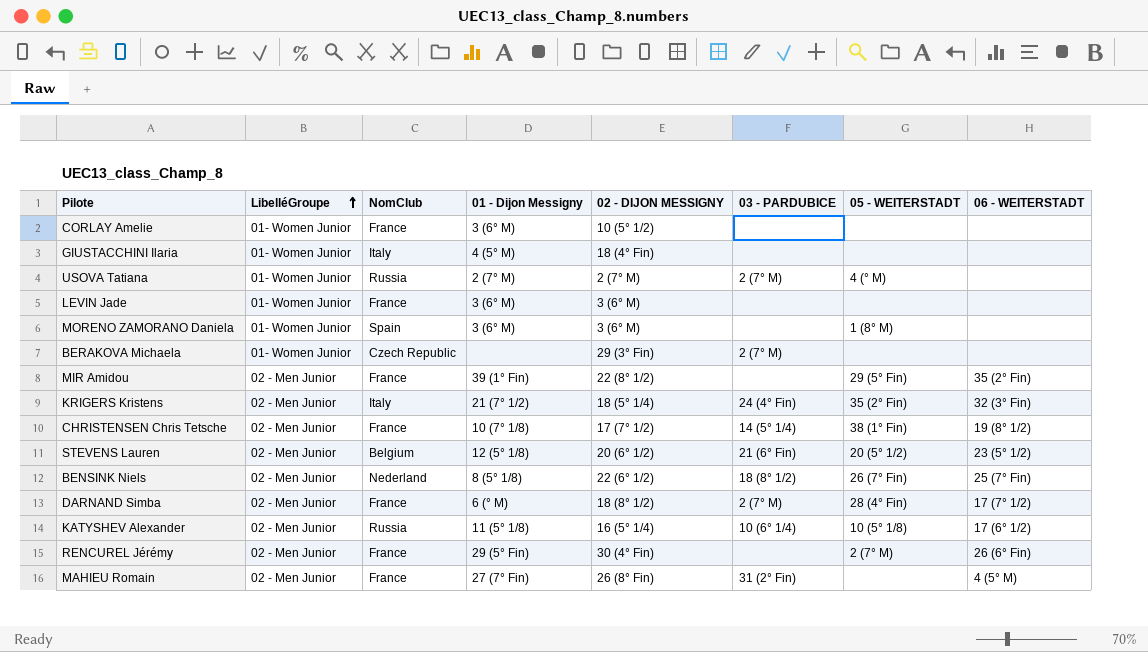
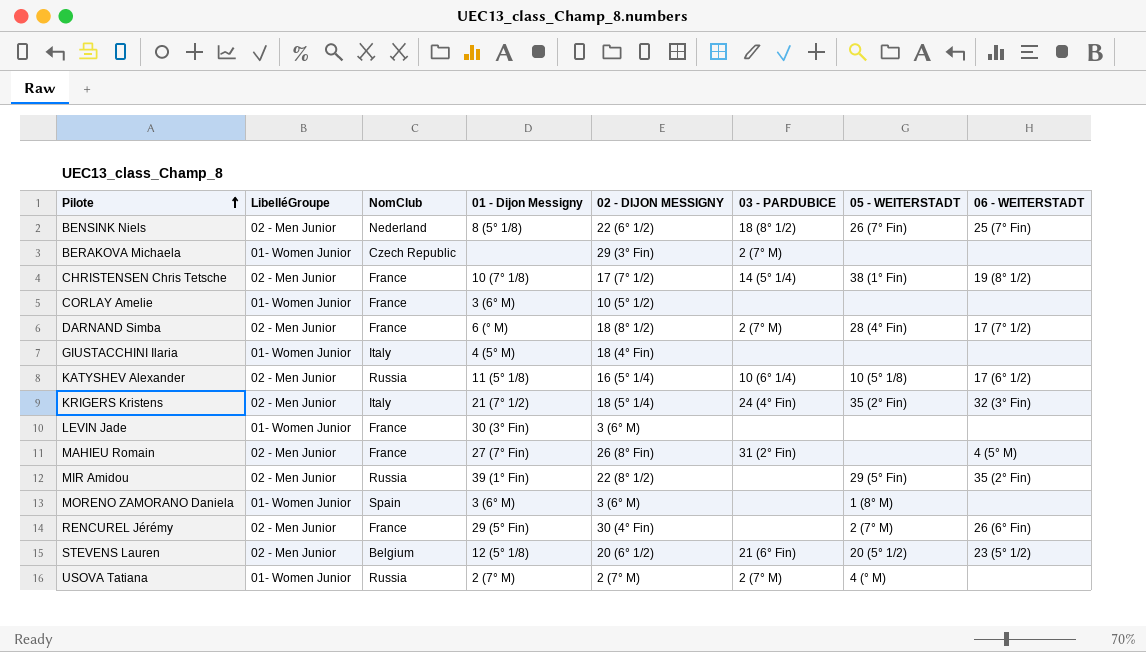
row order: LibelléGroupe ascending -> Pilote ascending
LEVIN Jade | 01 - Dijon Messigny: 3 (6° M) -> 30 (3° Fin)
MIR Amidou | NomClub: France -> Russia

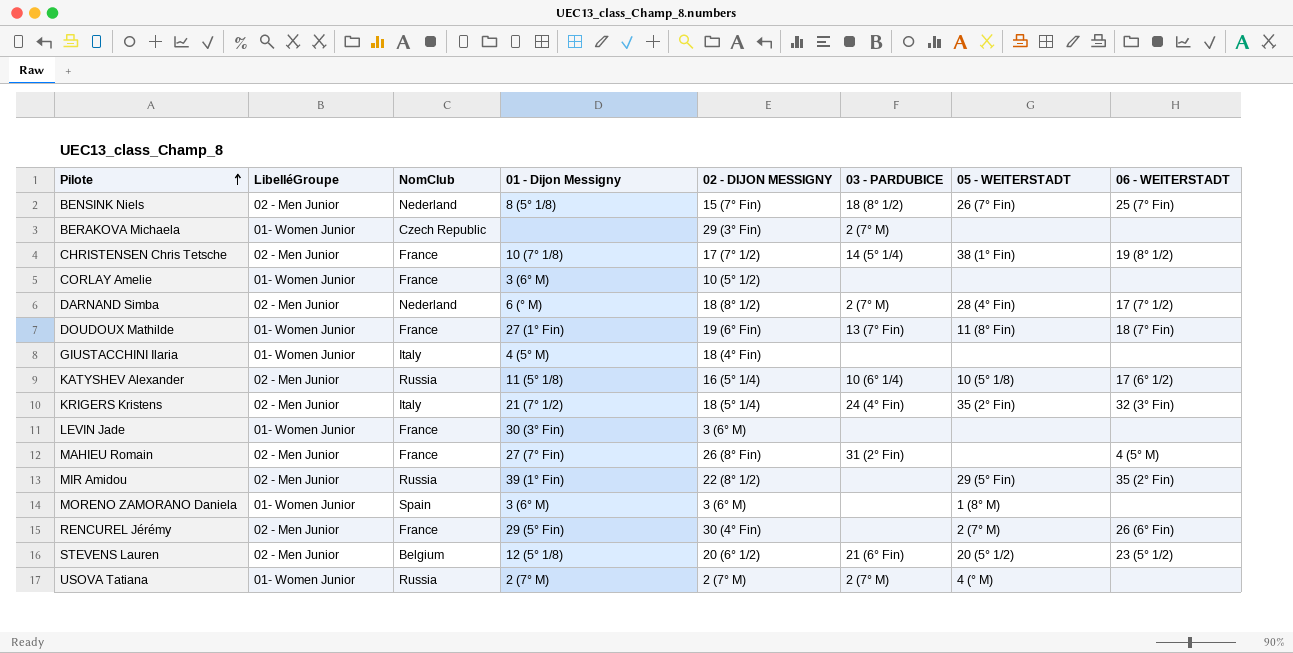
BENSINK Niels | 02 - DIJON MESSIGNY: 22 (6° 1/2) -> 15 (7° Fin)
DARNAND Simba | NomClub: France -> Nederland
row DOUDOUX Mathilde: none -> 01- Women Junior | France | 27 (1° Fin) | 19 (6° Fin) | 13 (7° Fin) | 11 (8° Fin) | 18 (7° Fin)

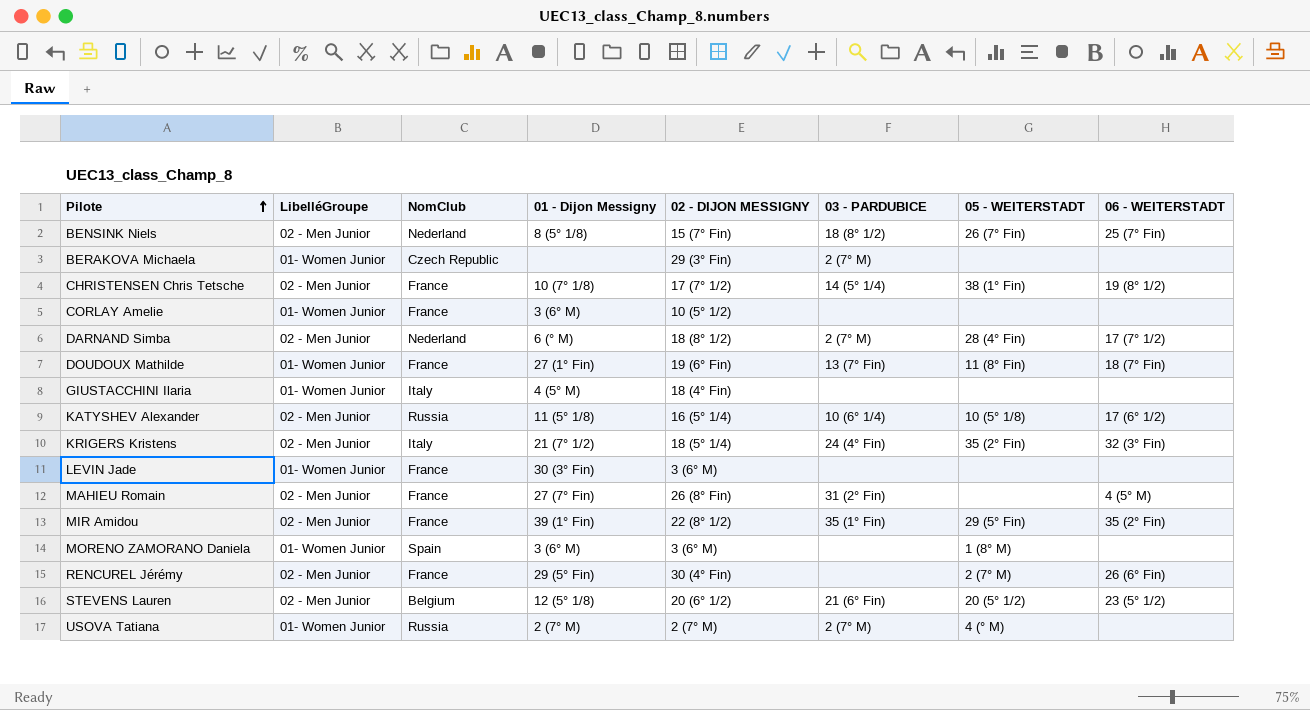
MIR Amidou | NomClub: Russia -> France
MIR Amidou | 03 - PARDUBICE: none -> 35 (1° Fin)

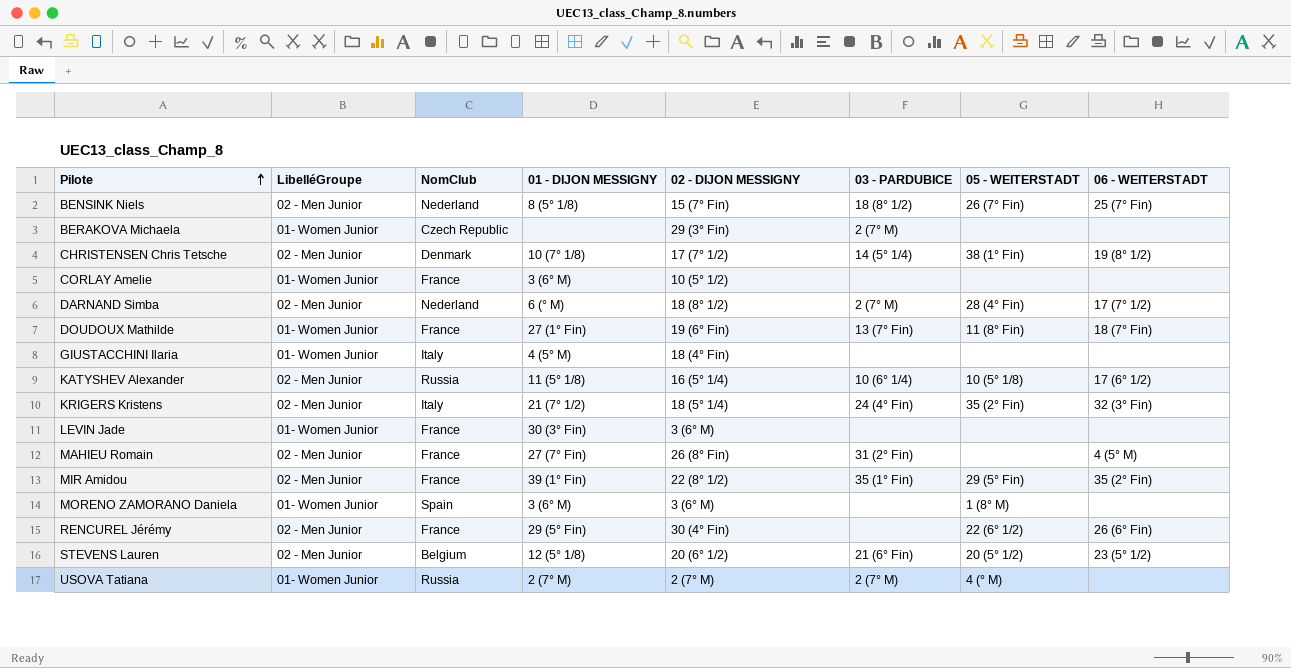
column name: 01 - Dijon Messigny -> 01 - DIJON MESSIGNY
CHRISTENSEN Chris Tetsche | NomClub: France -> Denmark
RENCUREL Jérémy | 05 - WEITERSTADT: 2 (7° M) -> 22 (6° 1/2)

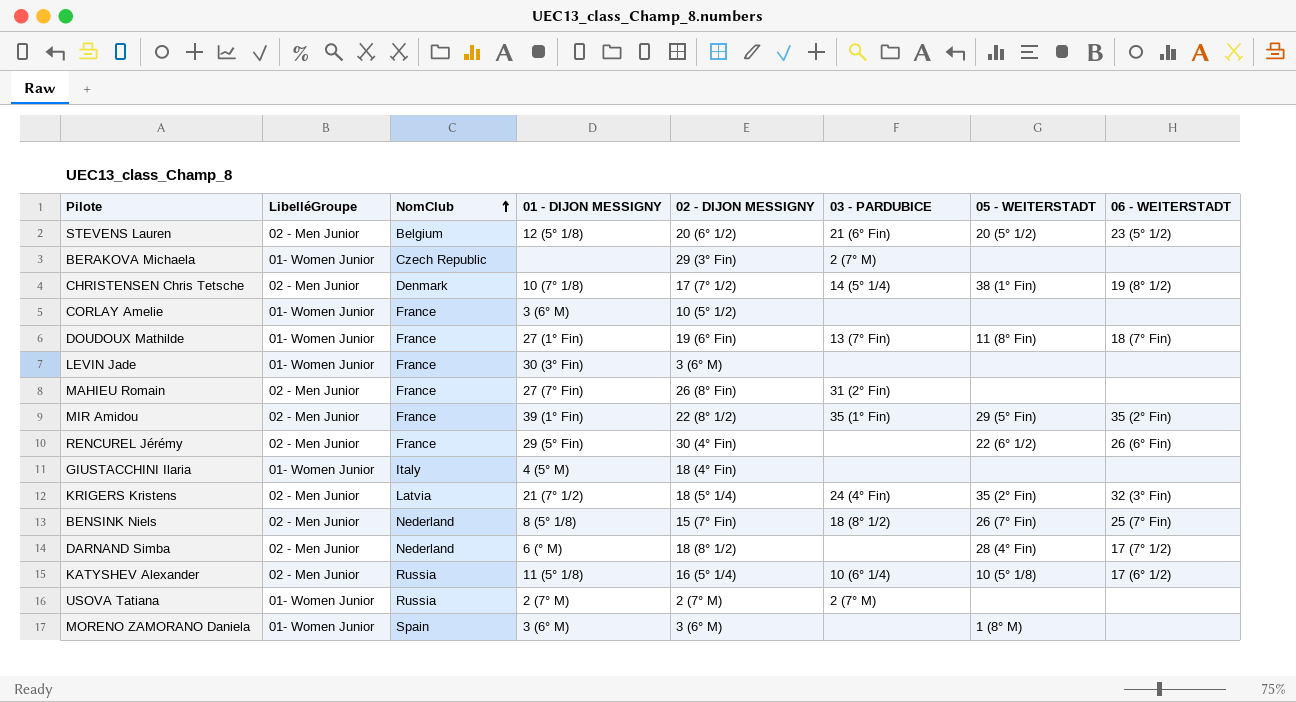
row order: Pilote ascending -> NomClub ascending
MAHIEU Romain | 06 - WEITERSTADT: 4 (5° M) -> none
KRIGERS Kristens | NomClub: Italy -> Latvia
DARNAND Simba | 03 - PARDUBICE: 2 (7° M) -> none
USOVA Tatiana | 05 - WEITERSTADT: 4 (° M) -> none

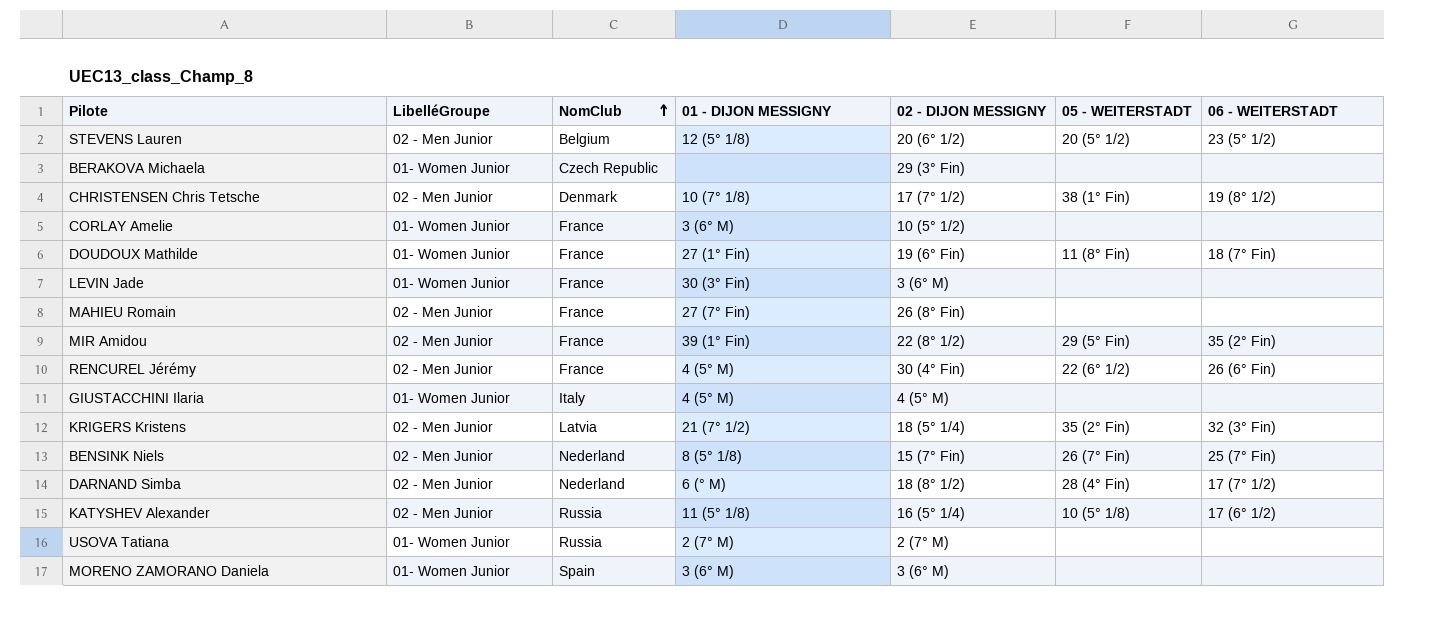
column 03 - PARDUBICE | position: 6 -> none
RENCUREL Jérémy | 01 - DIJON MESSIGNY: 29 (5° Fin) -> 4 (5° M)
GIUSTACCHINI Ilaria | 02 - DIJON MESSIGNY: 18 (4° Fin) -> 4 (5° M)
MORENO ZAMORANO Daniela | 05 - WEITERSTADT: 1 (8° M) -> none

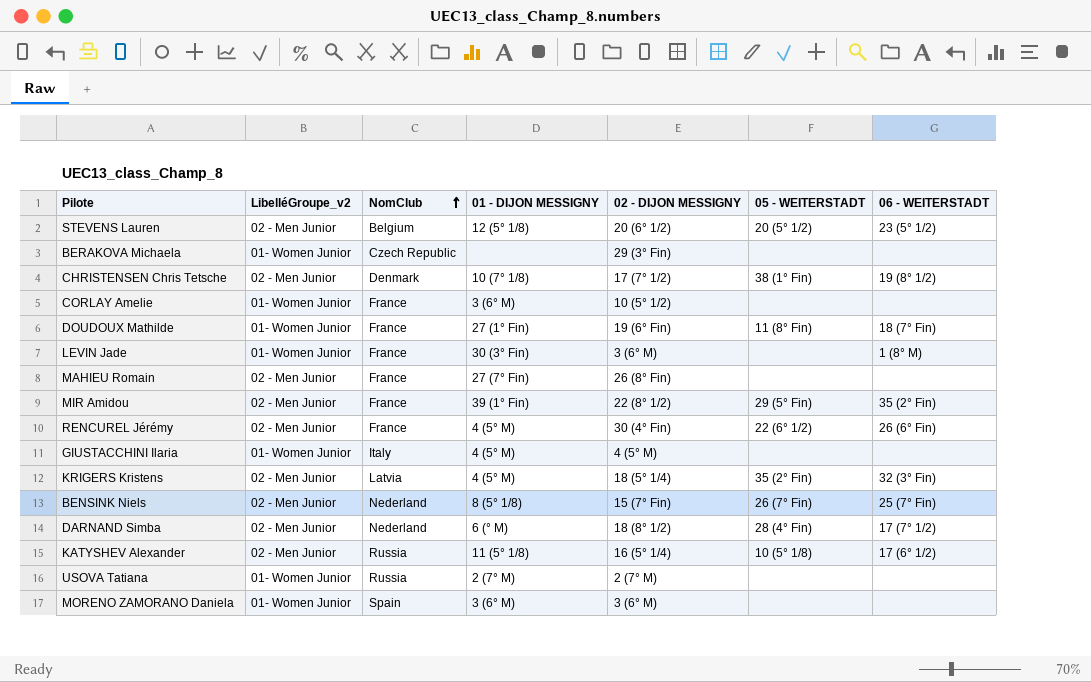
column name: LibelléGroupe -> LibelléGroupe_v2
LEVIN Jade | 06 - WEITERSTADT: none -> 1 (8° M)
KRIGERS Kristens | 01 - DIJON MESSIGNY: 21 (7° 1/2) -> 4 (5° M)

